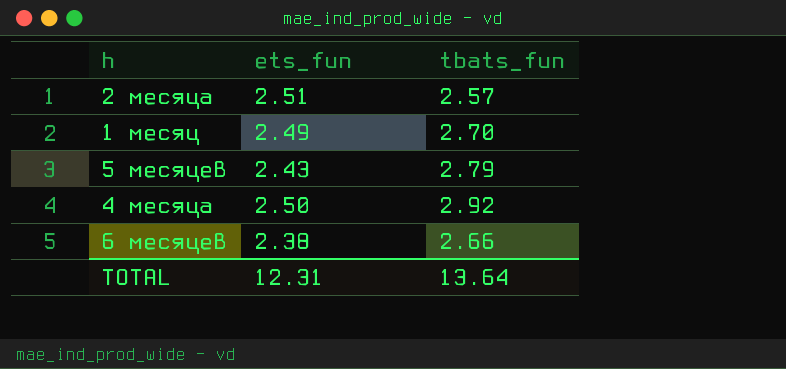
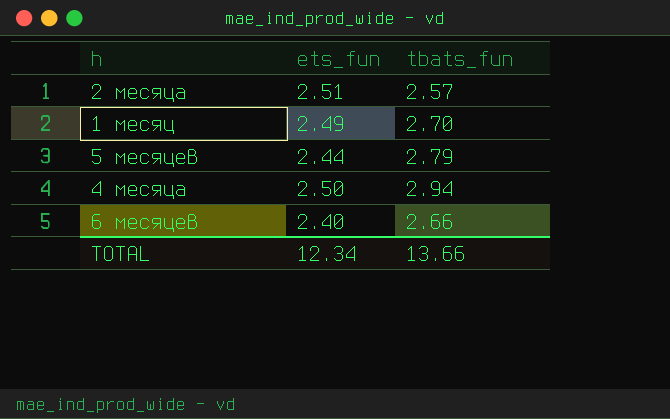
5 месяцев | ets_fun: 2.43 -> 2.44
4 месяца | tbats_fun: 2.92 -> 2.94
6 месяцев | ets_fun: 2.38 -> 2.40
TOTAL | ets_fun: 12.31 -> 12.34
TOTAL | tbats_fun: 13.64 -> 13.66

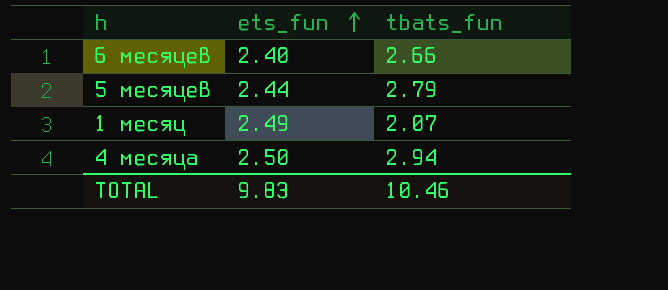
row order: none -> ets_fun ascending
row 2 месяца: 2.51 | 2.57 -> none
1 месяц | tbats_fun: 2.70 -> 2.07
TOTAL | ets_fun: 12.34 -> 9.83
TOTAL | tbats_fun: 13.66 -> 10.46

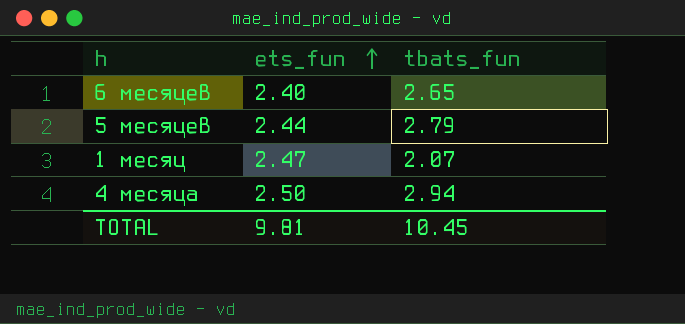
6 месяцев | tbats_fun: 2.66 -> 2.65
1 месяц | ets_fun: 2.49 -> 2.47
TOTAL | ets_fun: 9.83 -> 9.81
TOTAL | tbats_fun: 10.46 -> 10.45

